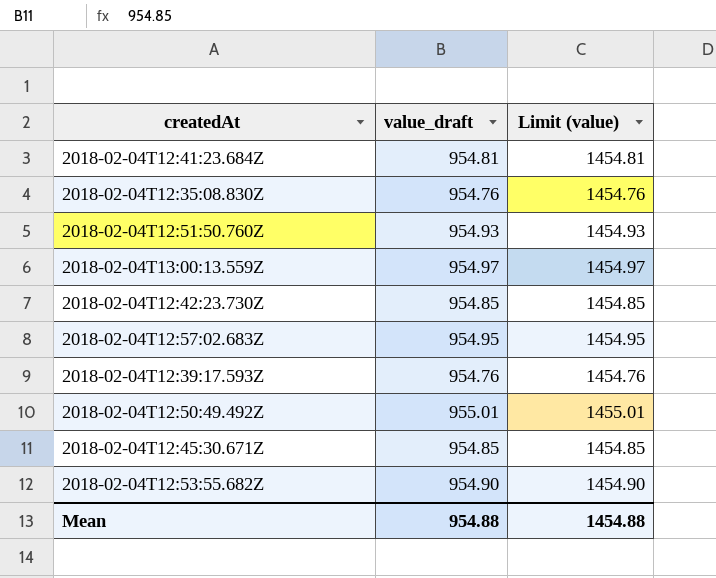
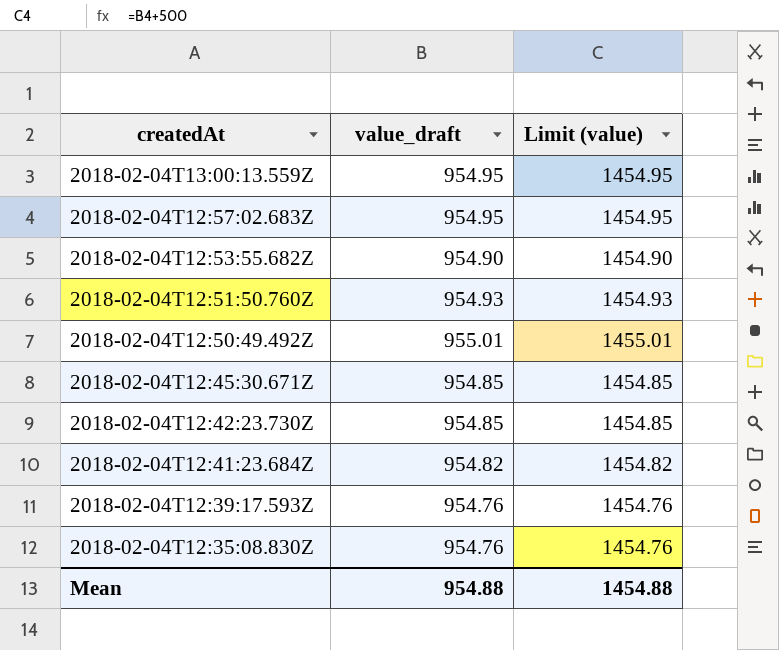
row order: none -> createdAt descending
2018-02-04T13:00:13.559Z | value_draft: 954.97 -> 954.95
2018-02-04T13:00:13.559Z | Limit (value): 1454.97 -> 1454.95
2018-02-04T12:41:23.684Z | value_draft: 954.81 -> 954.82
2018-02-04T12:41:23.684Z | Limit (value): 1454.81 -> 1454.82

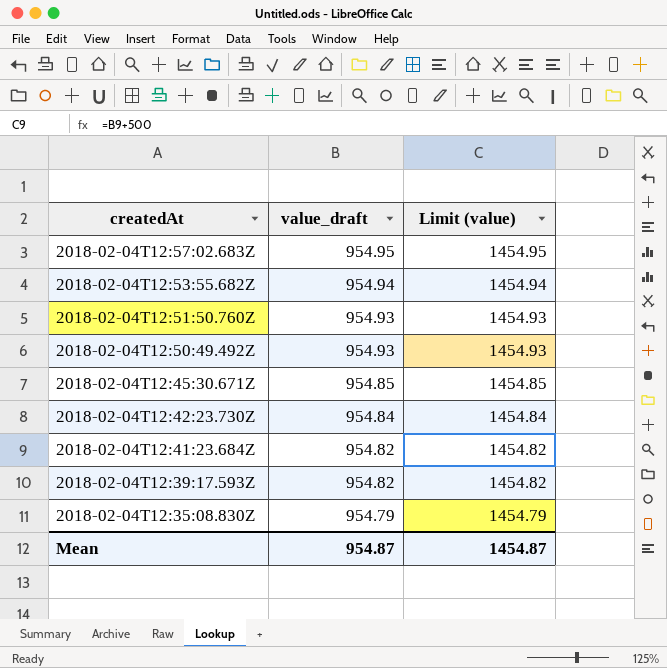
row 2018-02-04T13:00:13.559Z: 954.95 | 1454.95 -> none
2018-02-04T12:53:55.682Z | value_draft: 954.90 -> 954.94
2018-02-04T12:53:55.682Z | Limit (value): 1454.90 -> 1454.94
2018-02-04T12:50:49.492Z | value_draft: 955.01 -> 954.93
2018-02-04T12:50:49.492Z | Limit (value): 1455.01 -> 1454.93
2018-02-04T12:42:23.730Z | value_draft: 954.85 -> 954.84
2018-02-04T12:42:23.730Z | Limit (value): 1454.85 -> 1454.84
2018-02-04T12:39:17.593Z | value_draft: 954.76 -> 954.82
2018-02-04T12:39:17.593Z | Limit (value): 1454.76 -> 1454.82
2018-02-04T12:35:08.830Z | value_draft: 954.76 -> 954.79
2018-02-04T12:35:08.830Z | Limit (value): 1454.76 -> 1454.79
Mean | value_draft: 954.88 -> 954.87
Mean | Limit (value): 1454.88 -> 1454.87

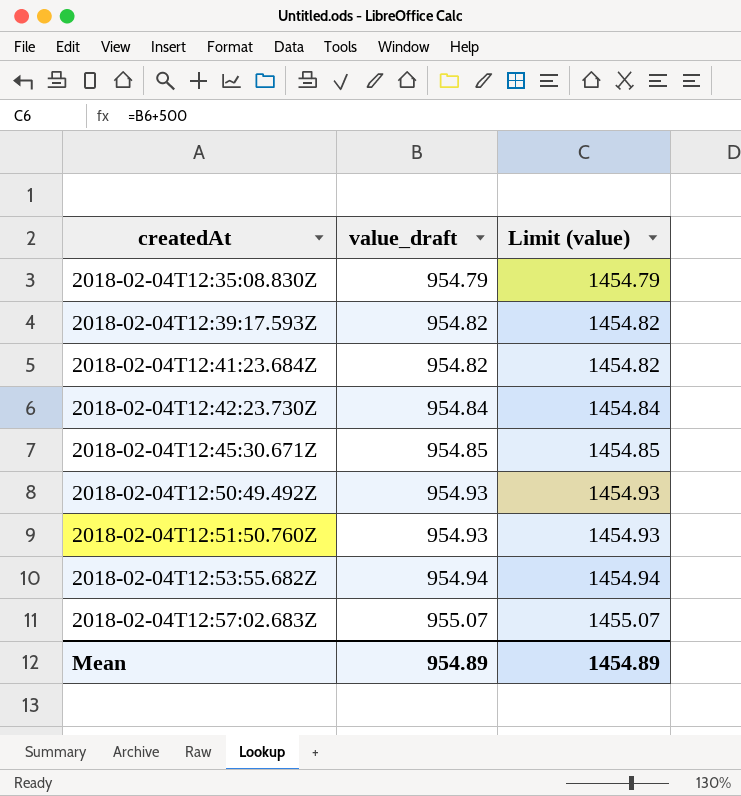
row order: createdAt descending -> createdAt ascending
2018-02-04T12:57:02.683Z | value_draft: 954.95 -> 955.07
2018-02-04T12:57:02.683Z | Limit (value): 1454.95 -> 1455.07
Mean | value_draft: 954.87 -> 954.89
Mean | Limit (value): 1454.87 -> 1454.89

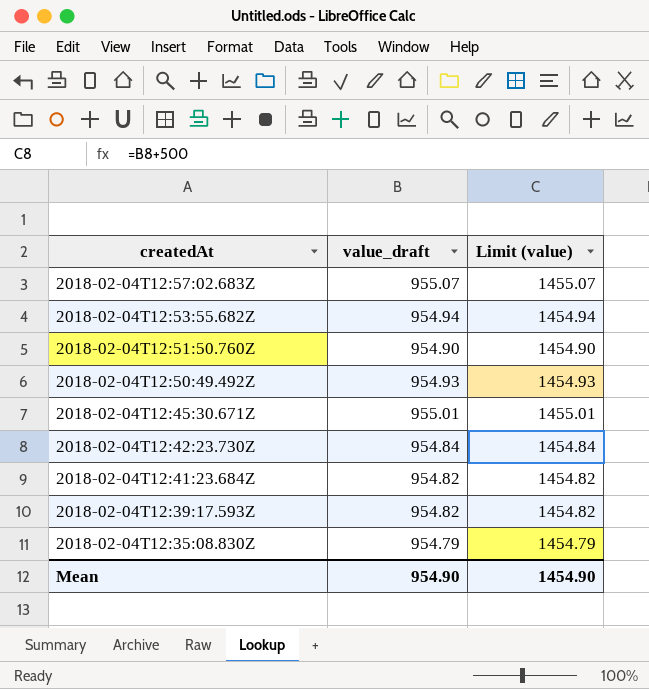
row order: createdAt ascending -> createdAt descending
2018-02-04T12:51:50.760Z | value_draft: 954.93 -> 954.90
2018-02-04T12:51:50.760Z | Limit (value): 1454.93 -> 1454.90
2018-02-04T12:45:30.671Z | value_draft: 954.85 -> 955.01
2018-02-04T12:45:30.671Z | Limit (value): 1454.85 -> 1455.01
Mean | value_draft: 954.89 -> 954.90
Mean | Limit (value): 1454.89 -> 1454.90

